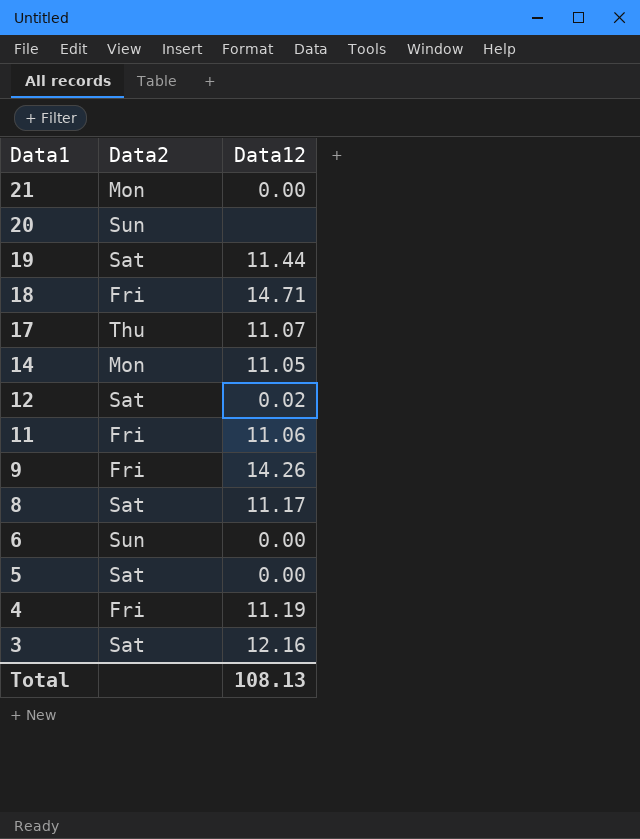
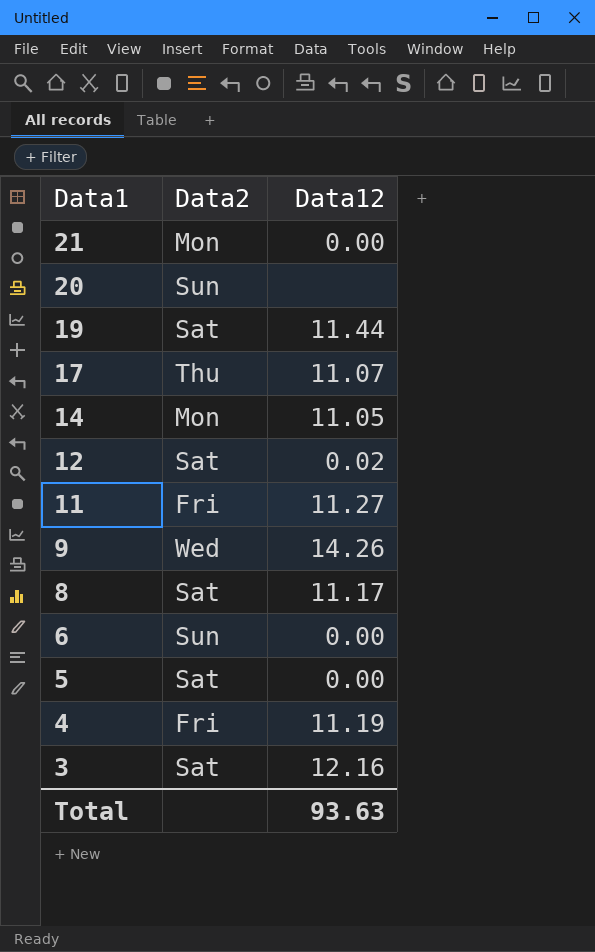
row 18: Fri | 14.71 -> none
11 | Data12: 11.06 -> 11.27
9 | Data2: Fri -> Wed
Total | Data12: 108.13 -> 93.63

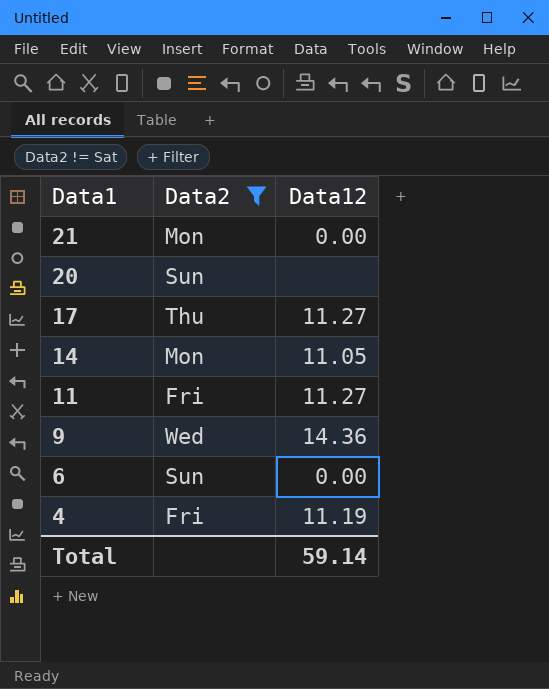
filter: none -> Data2 != Sat
17 | Data12: 11.07 -> 11.27
9 | Data12: 14.26 -> 14.36
Total | Data12: 93.63 -> 59.14

